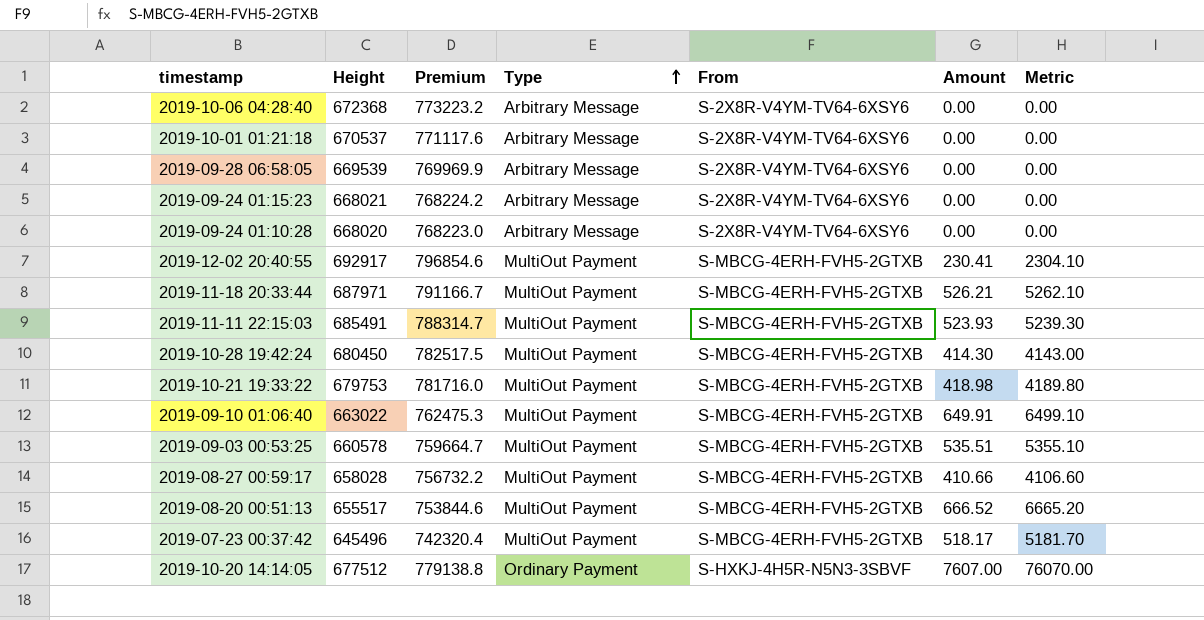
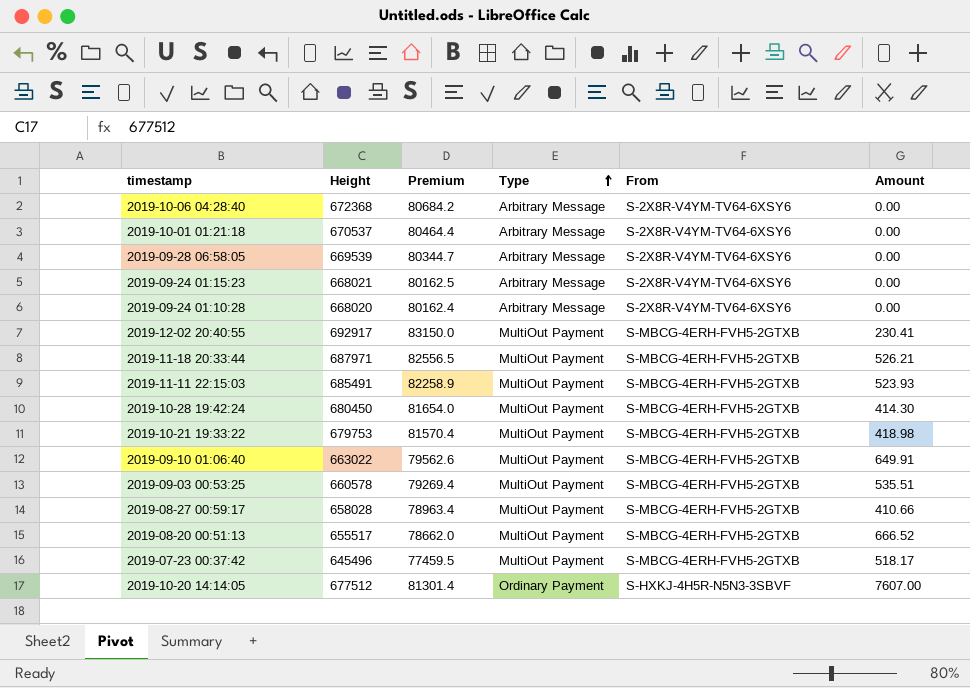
column Metric | formula: [Amount] * 10 -> none
column Premium | formula: [Height] * 1.15 -> [Height] * 0.12

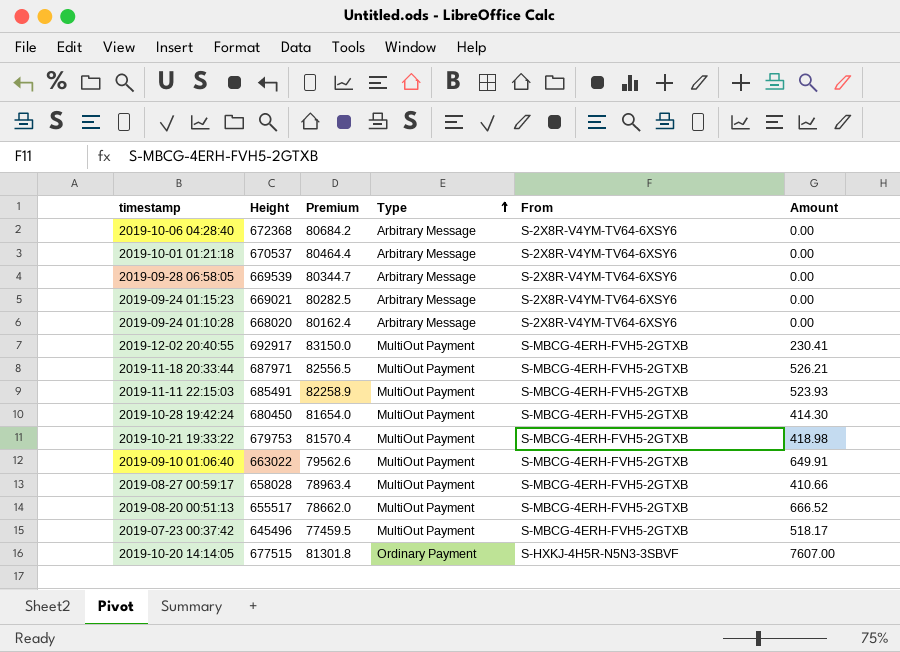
row 2019-09-03 00:53:25: 660578 | 79269.4 | MultiOut Payment | S-MBCG-4ERH-FVH5-2GTXB | 535.51 -> none
2019-09-24 01:15:23 | Height: 668021 -> 669021
2019-09-24 01:15:23 | Premium: 80162.5 -> 80282.5
2019-10-20 14:14:05 | Height: 677512 -> 677515
2019-10-20 14:14:05 | Premium: 81301.4 -> 81301.8

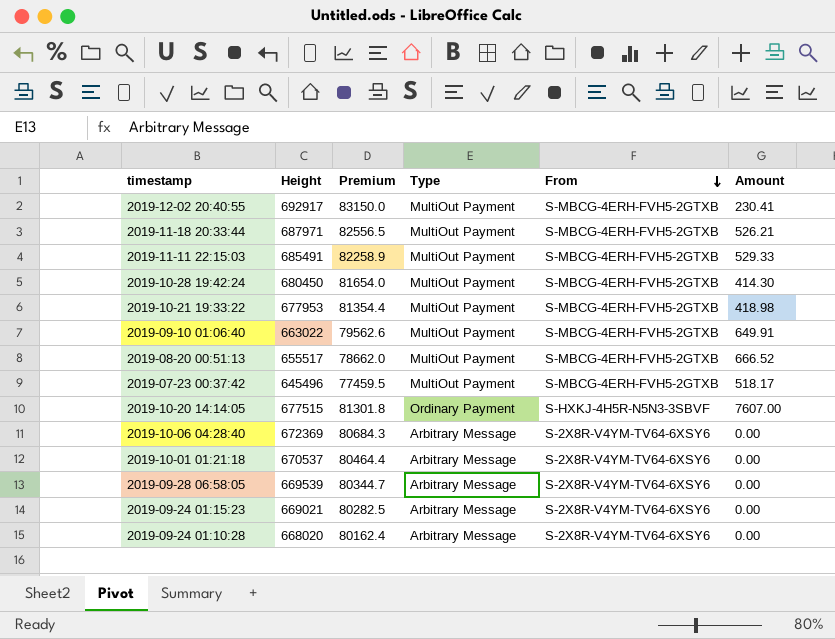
row order: Type ascending -> From descending
row 2019-08-27 00:59:17: 658028 | 78963.4 | MultiOut Payment | S-MBCG-4ERH-FVH5-2GTXB | 410.66 -> none
2019-11-11 22:15:03 | Amount: 523.93 -> 529.33
2019-10-21 19:33:22 | Height: 679753 -> 677953
2019-10-21 19:33:22 | Premium: 81570.4 -> 81354.4
2019-10-06 04:28:40 | Height: 672368 -> 672369
2019-10-06 04:28:40 | Premium: 80684.2 -> 80684.3

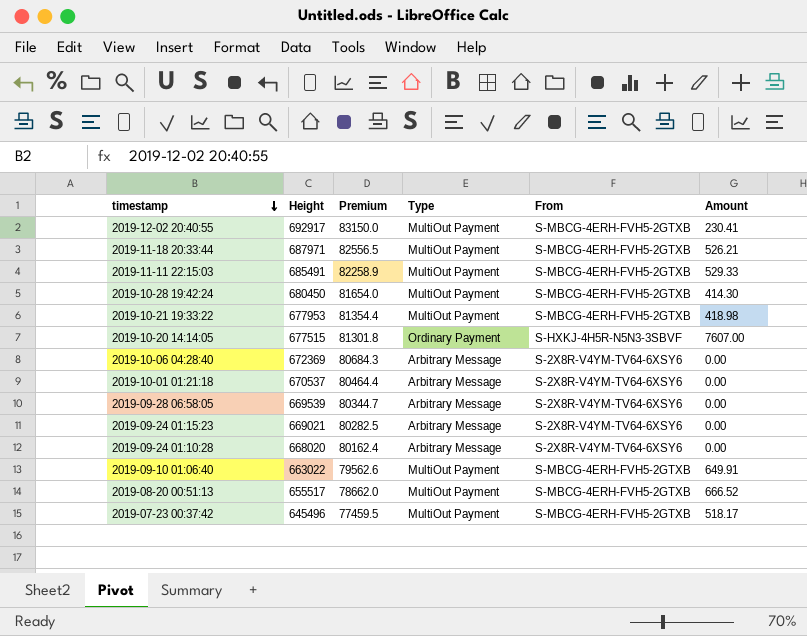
row order: From descending -> timestamp descending

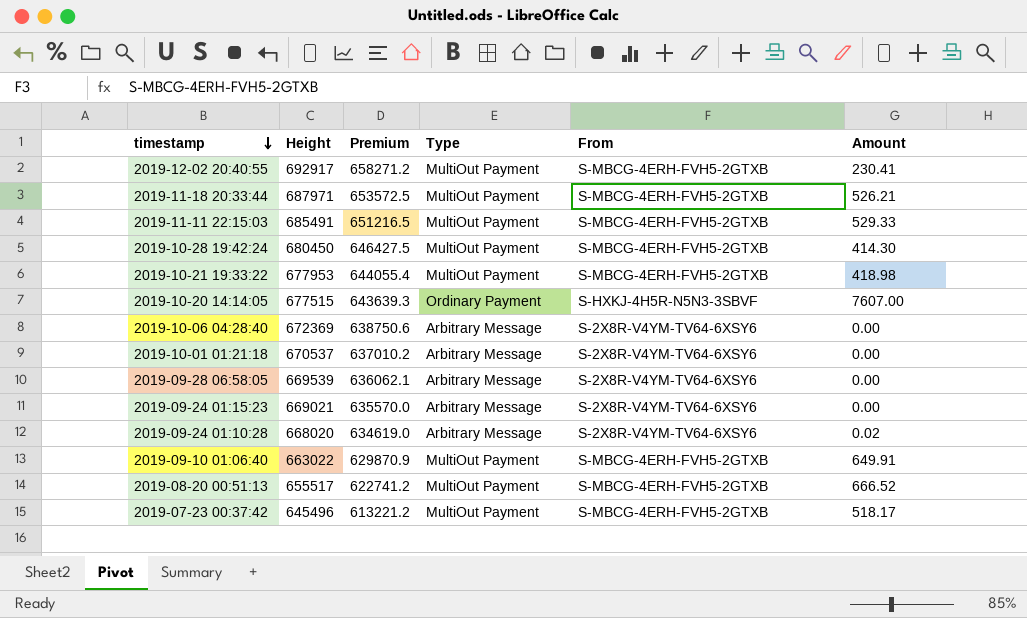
column Premium | formula: [Height] * 0.12 -> [Height] * 0.95
2019-09-24 01:10:28 | Amount: 0.00 -> 0.02

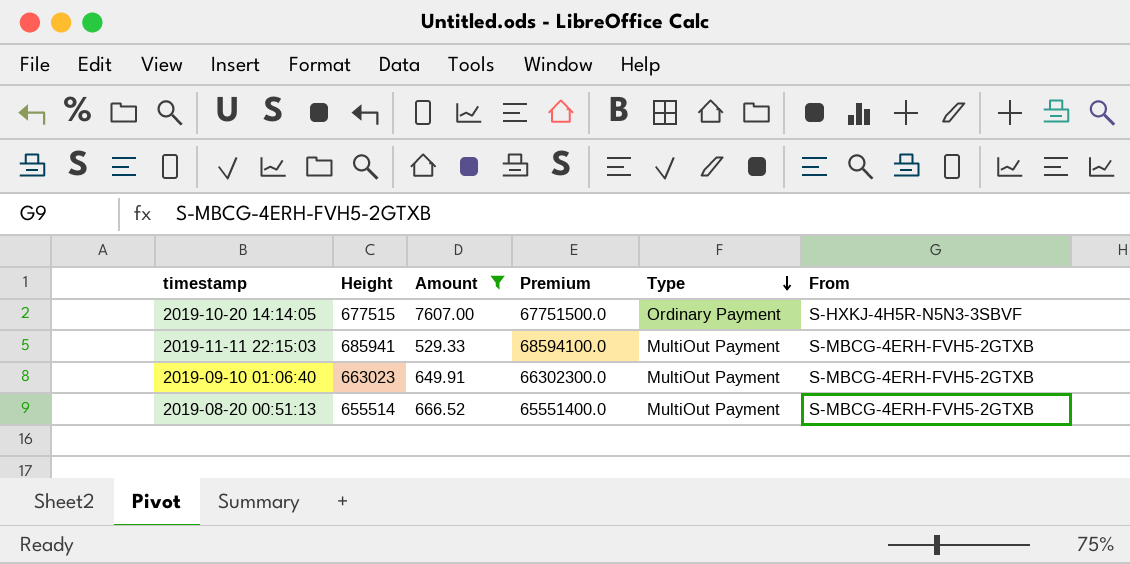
filter: none -> Amount >= 529.33
row order: timestamp descending -> Type descending
column Amount | position: 6 -> 3
column Premium | formula: [Height] * 0.95 -> [Height] * 100
2019-11-11 22:15:03 | Height: 685491 -> 685941
2019-09-10 01:06:40 | Height: 663022 -> 663023
2019-08-20 00:51:13 | Height: 655517 -> 655514

